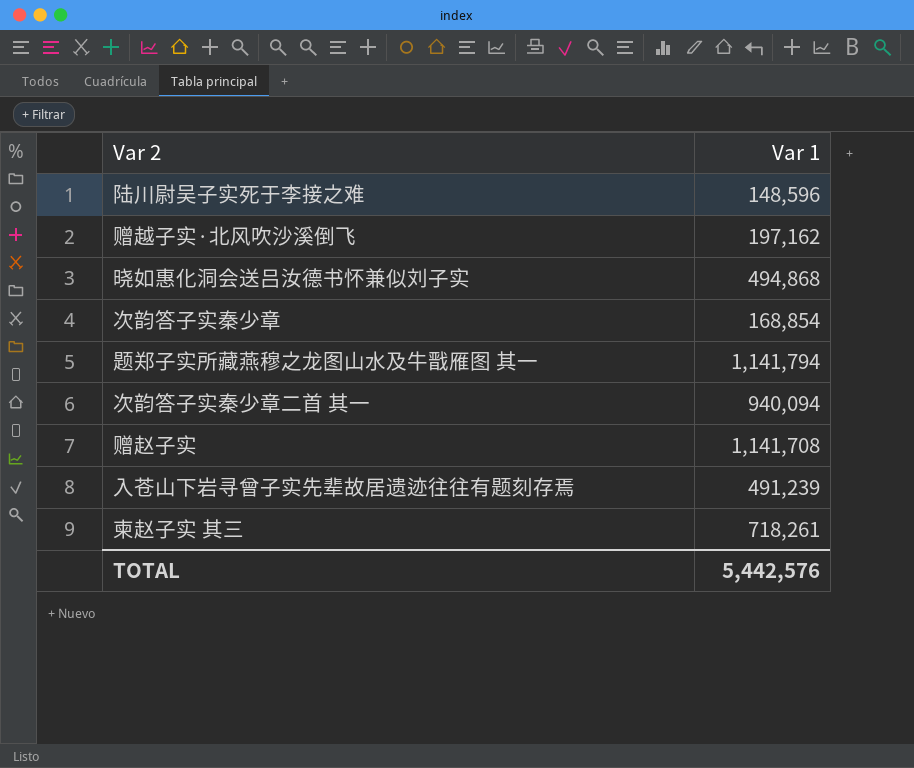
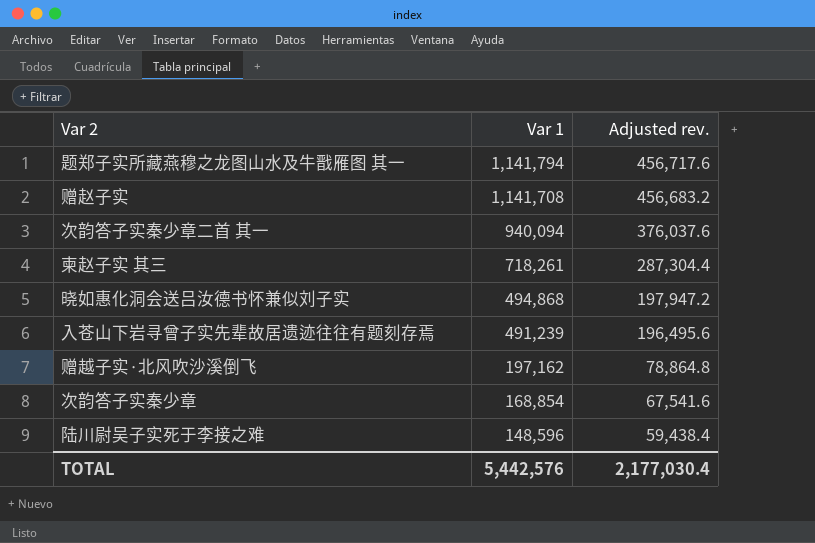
row order: none -> Var 1 descending
column Adjusted rev. | formula: none -> [Var 1] * 0.4

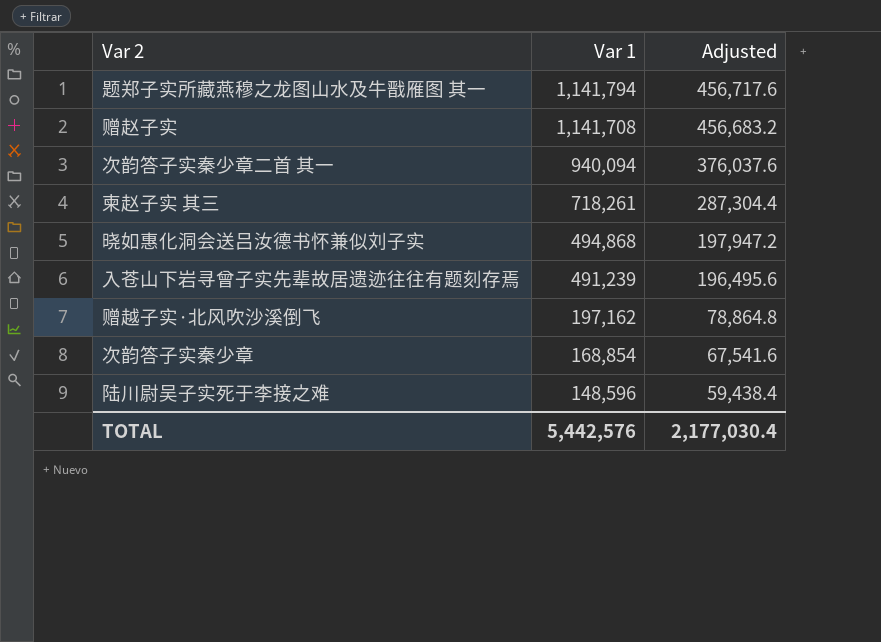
column name: Adjusted rev. -> Adjusted

